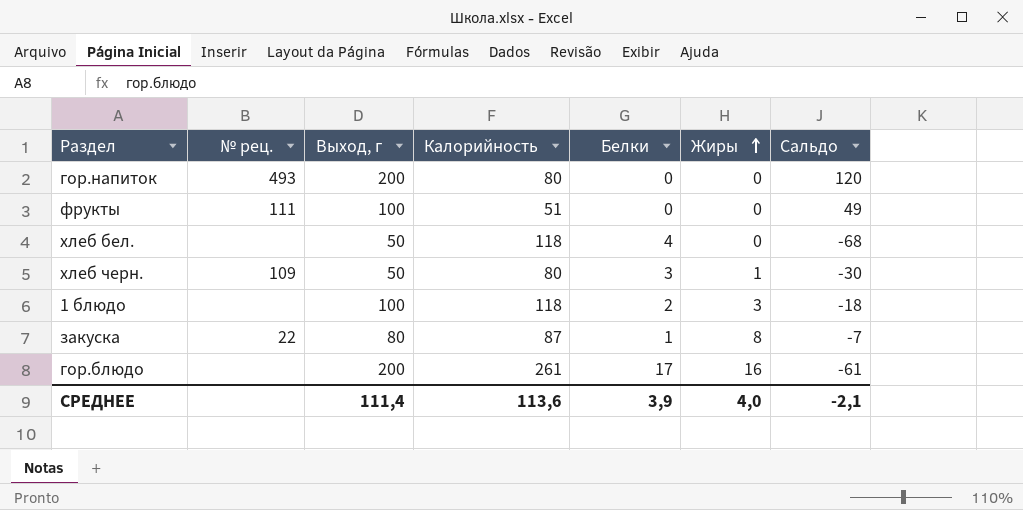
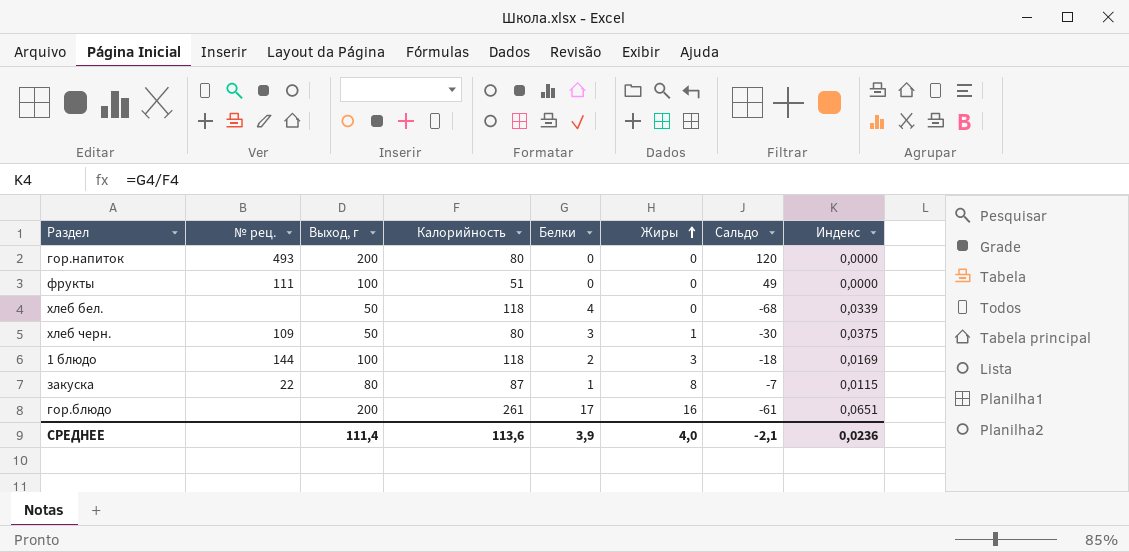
column Индекс | formula: none -> [Белки] / [Калорийность]
1 блюдо | № рец.: none -> 144

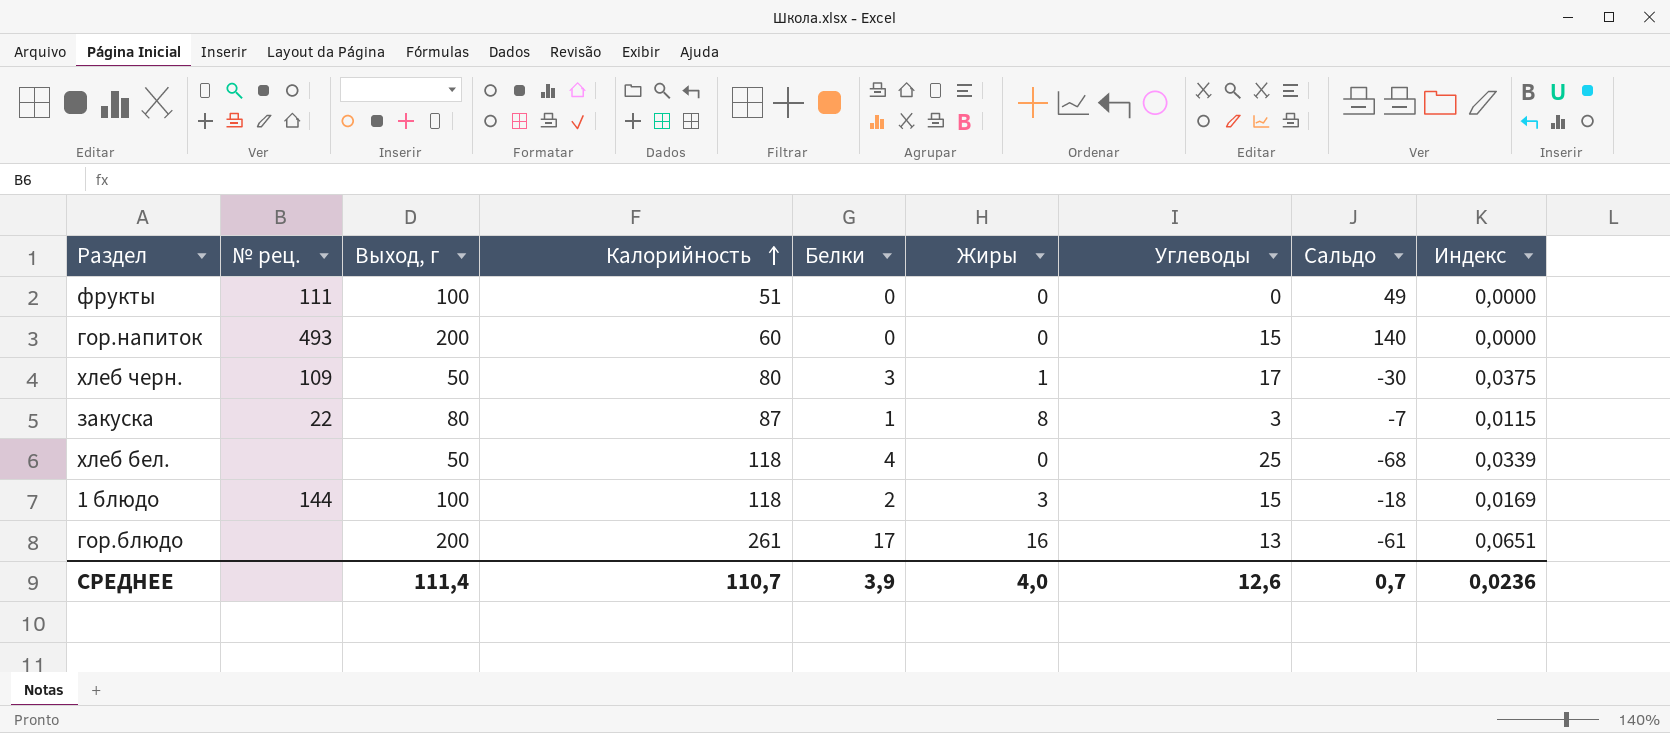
row order: Жиры ascending -> Калорийность ascending
column Углеводы | position: none -> 7
гор.напиток | Калорийность: 80 -> 60
гор.напиток | Сальдо: 120 -> 140
СРЕДНЕЕ | Калорийность: 113,6 -> 110,7
СРЕДНЕЕ | Сальдо: -2,1 -> 0,7

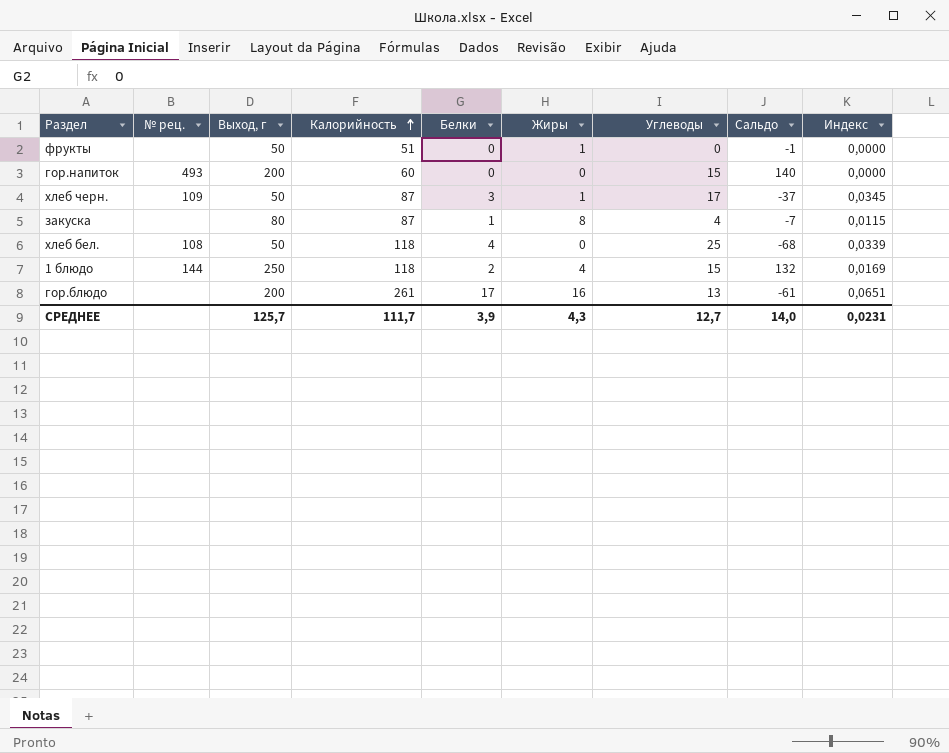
фрукты | № рец.: 111 -> none
фрукты | Выход, г: 100 -> 50
фрукты | Жиры: 0 -> 1
фрукты | Сальдо: 49 -> -1
хлеб черн. | Калорийность: 80 -> 87
хлеб черн. | Сальдо: -30 -> -37
хлеб черн. | Индекс: 0,0375 -> 0,0345
закуска | № рец.: 22 -> none
закуска | Углеводы: 3 -> 4
хлеб бел. | № рец.: none -> 108
1 блюдо | Выход, г: 100 -> 250
1 блюдо | Жиры: 3 -> 4
1 блюдо | Сальдо: -18 -> 132
СРЕДНЕЕ | Выход, г: 111,4 -> 125,7
СРЕДНЕЕ | Калорийность: 110,7 -> 111,7
СРЕДНЕЕ | Жиры: 4,0 -> 4,3
СРЕДНЕЕ | Углеводы: 12,6 -> 12,7
СРЕДНЕЕ | Сальдо: 0,7 -> 14,0
СРЕДНЕЕ | Индекс: 0,0236 -> 0,0231

